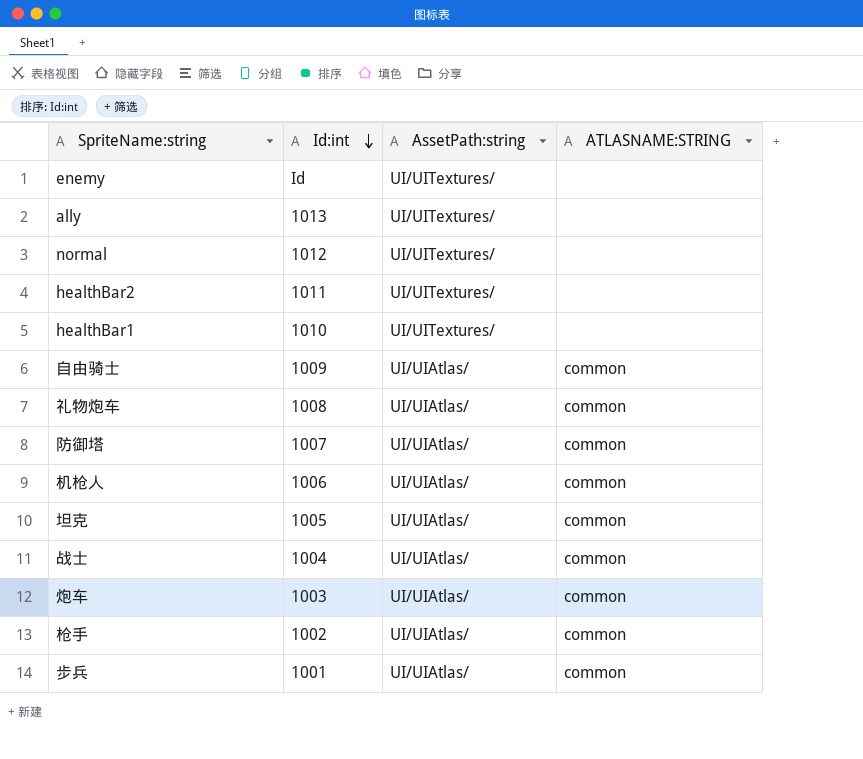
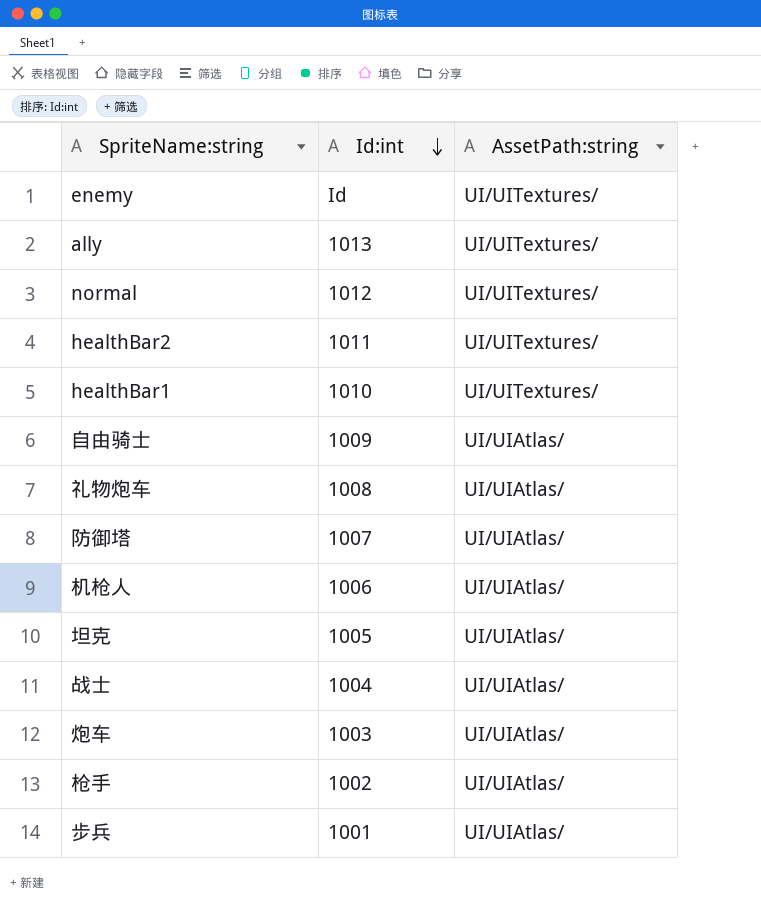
column ATLASNAME:STRING | position: 4 -> none

